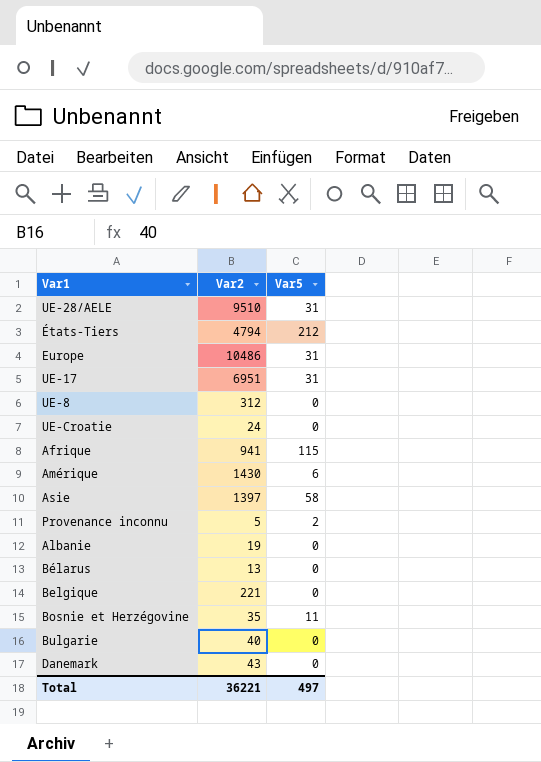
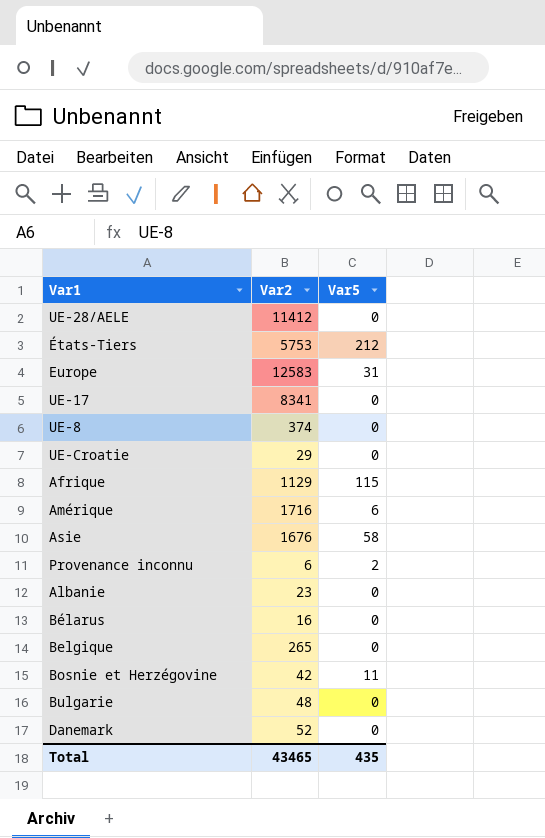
UE-28/AELE | Var2: 9510 -> 11412
UE-28/AELE | Var5: 31 -> 0
États-Tiers | Var2: 4794 -> 5753
Europe | Var2: 10486 -> 12583
UE-17 | Var2: 6951 -> 8341
UE-17 | Var5: 31 -> 0
UE-8 | Var2: 312 -> 374
UE-Croatie | Var2: 24 -> 29
Afrique | Var2: 941 -> 1129
Amérique | Var2: 1430 -> 1716
Asie | Var2: 1397 -> 1676
Provenance inconnu | Var2: 5 -> 6
Albanie | Var2: 19 -> 23
Bélarus | Var2: 13 -> 16
Belgique | Var2: 221 -> 265
Bosnie et Herzégovine | Var2: 35 -> 42
Bulgarie | Var2: 40 -> 48
Danemark | Var2: 43 -> 52
Total | Var2: 36221 -> 43465
Total | Var5: 497 -> 435

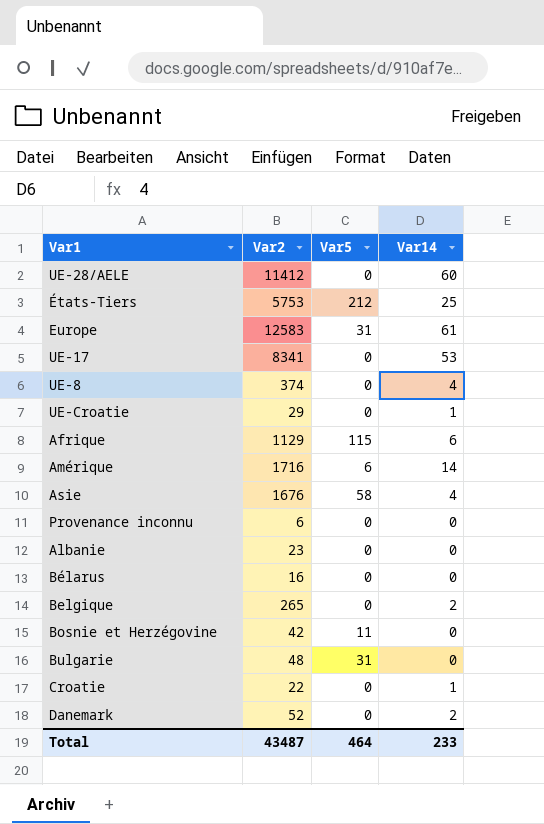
column Var14 | position: none -> 4
Provenance inconnu | Var5: 2 -> 0
Bulgarie | Var5: 0 -> 31
row Croatie: none -> 22 | 0 | 1
Total | Var2: 43465 -> 43487
Total | Var5: 435 -> 464

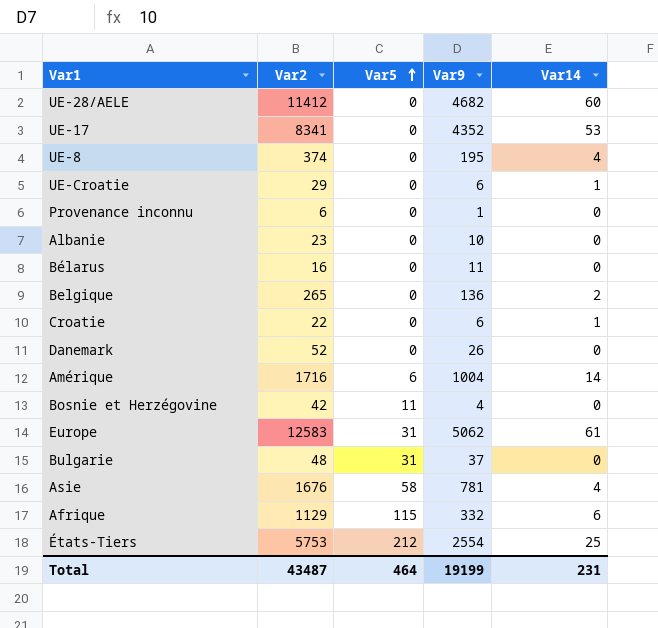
row order: none -> Var5 ascending
column Var9 | position: none -> 4
Danemark | Var14: 2 -> 0
Total | Var14: 233 -> 231

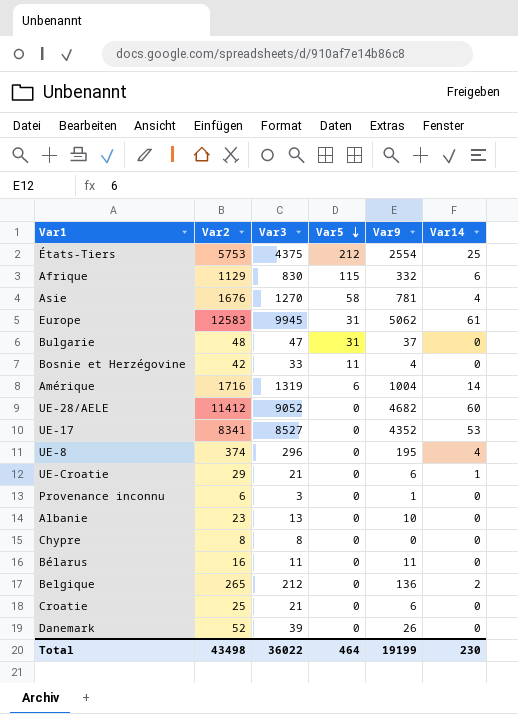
row order: Var5 ascending -> Var5 descending
column Var3 | position: none -> 3
row Chypre: none -> 8 | 8 | 0 | 0 | 0
Croatie | Var2: 22 -> 25
Croatie | Var14: 1 -> 0
Total | Var2: 43487 -> 43498
Total | Var14: 231 -> 230

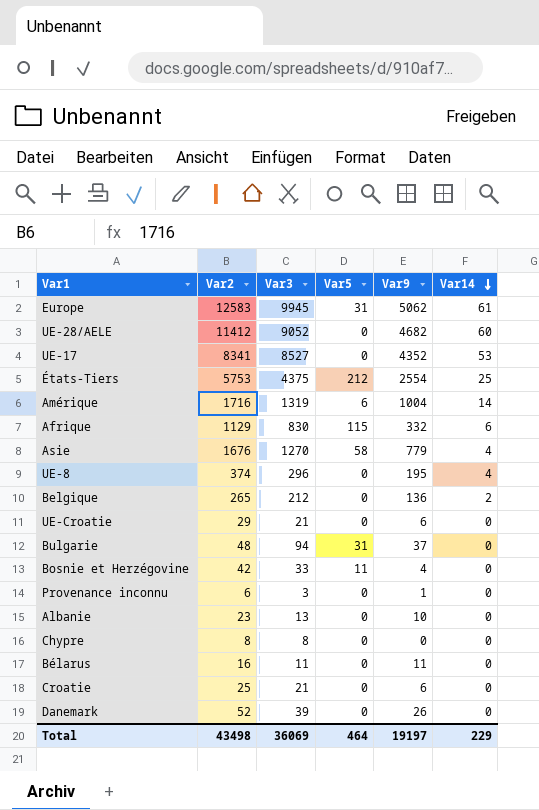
row order: Var5 descending -> Var14 descending
Asie | Var9: 781 -> 779
UE-Croatie | Var14: 1 -> 0
Bulgarie | Var3: 47 -> 94
Total | Var3: 36022 -> 36069
Total | Var9: 19199 -> 19197
Total | Var14: 230 -> 229

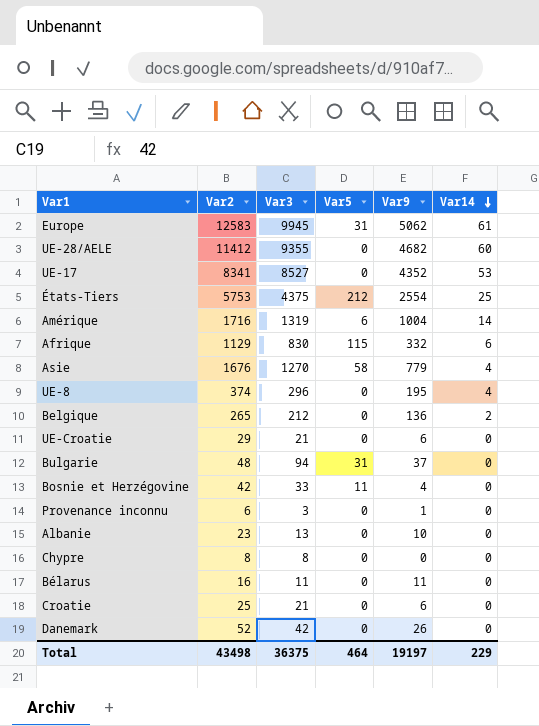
UE-28/AELE | Var3: 9052 -> 9355
Danemark | Var3: 39 -> 42
Total | Var3: 36069 -> 36375

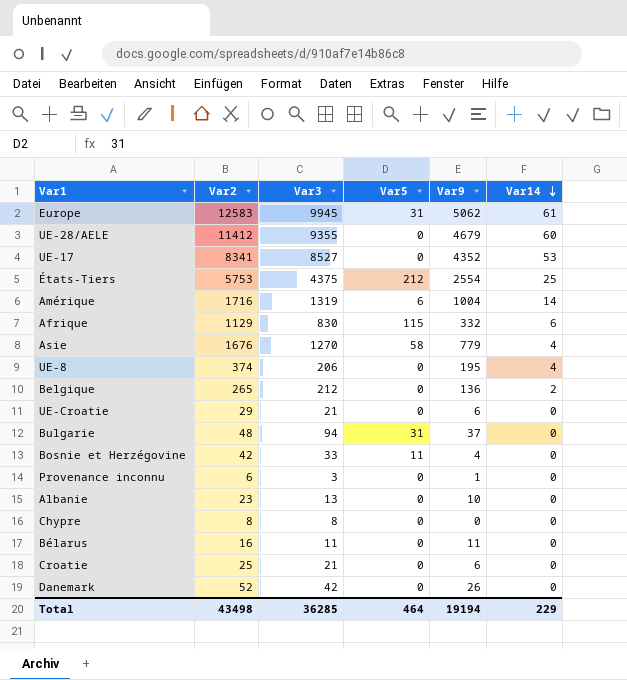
UE-28/AELE | Var9: 4682 -> 4679
UE-8 | Var3: 296 -> 206
Total | Var3: 36375 -> 36285
Total | Var9: 19197 -> 19194

